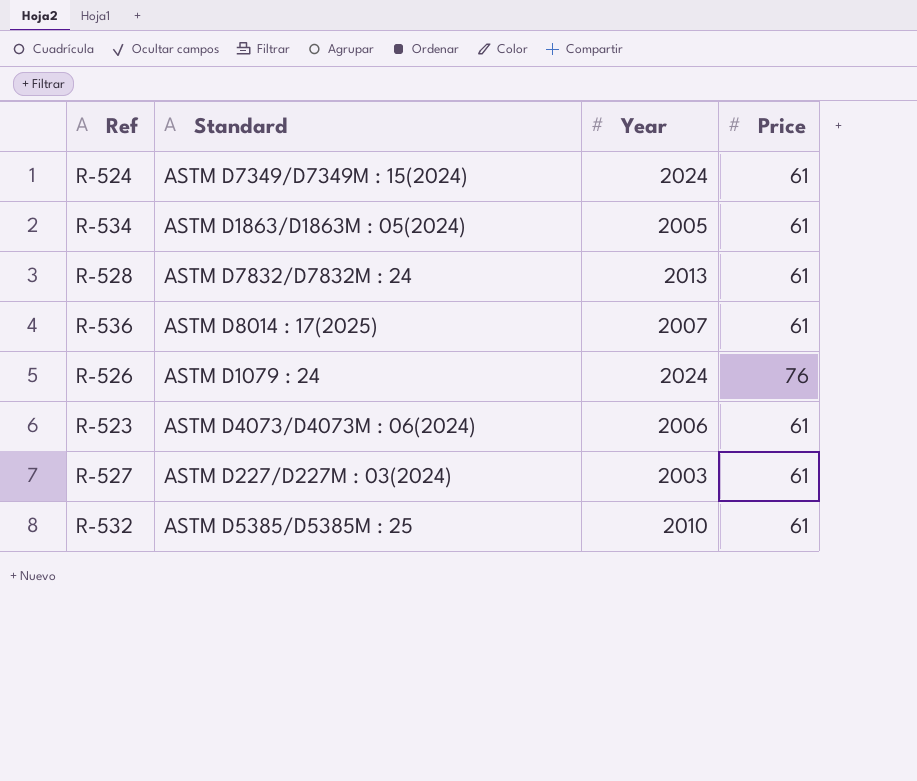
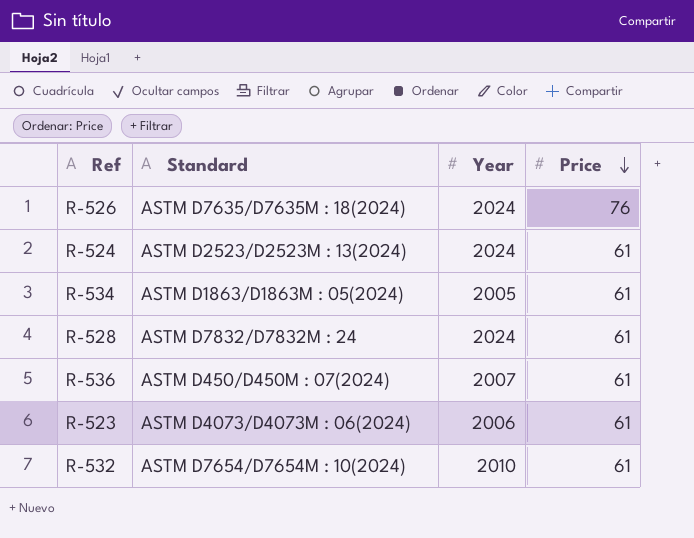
row order: none -> Price descending
row R-527: ASTM D227/D227M : 03(2024) | 2003 | 61 -> none
R-526 | Standard: ASTM D1079 : 24 -> ASTM D7635/D7635M : 18(2024)
R-524 | Standard: ASTM D7349/D7349M : 15(2024) -> ASTM D2523/D2523M : 13(2024)
R-528 | Year: 2013 -> 2024
R-536 | Standard: ASTM D8014 : 17(2025) -> ASTM D450/D450M : 07(2024)
R-532 | Standard: ASTM D5385/D5385M : 25 -> ASTM D7654/D7654M : 10(2024)

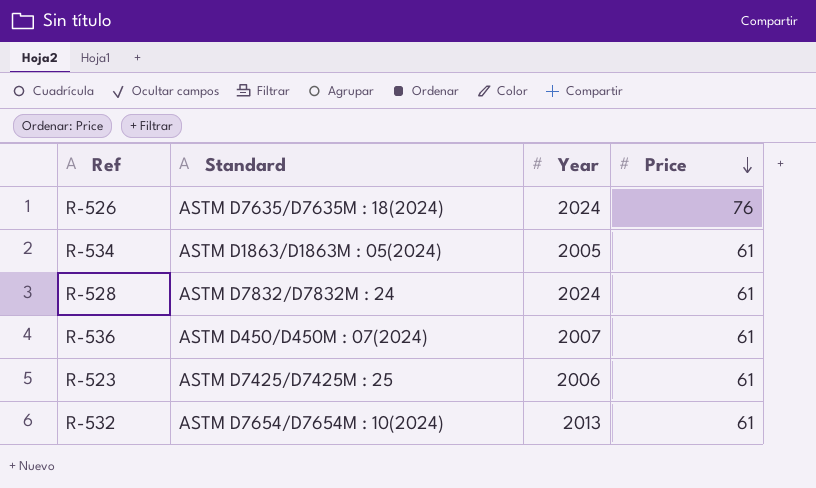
row R-524: ASTM D2523/D2523M : 13(2024) | 2024 | 61 -> none
R-523 | Standard: ASTM D4073/D4073M : 06(2024) -> ASTM D7425/D7425M : 25
R-532 | Year: 2010 -> 2013

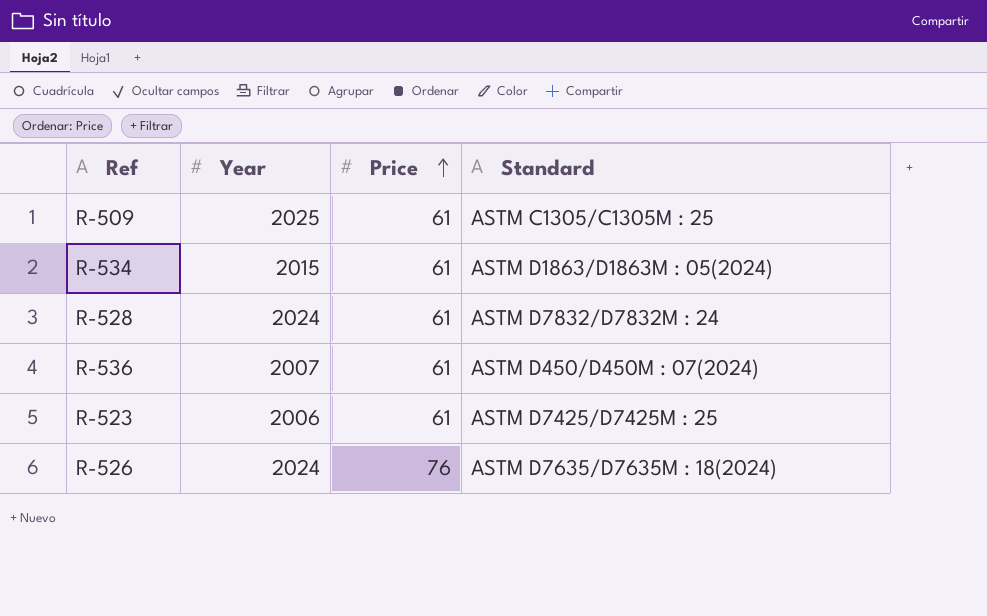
row order: Price descending -> Price ascending
column Standard | position: 2 -> 4
row R-532: ASTM D7654/D7654M : 10(2024) | 2013 | 61 -> none
row R-509: none -> 2025 | 61 | ASTM C1305/C1305M : 25
R-534 | Year: 2005 -> 2015

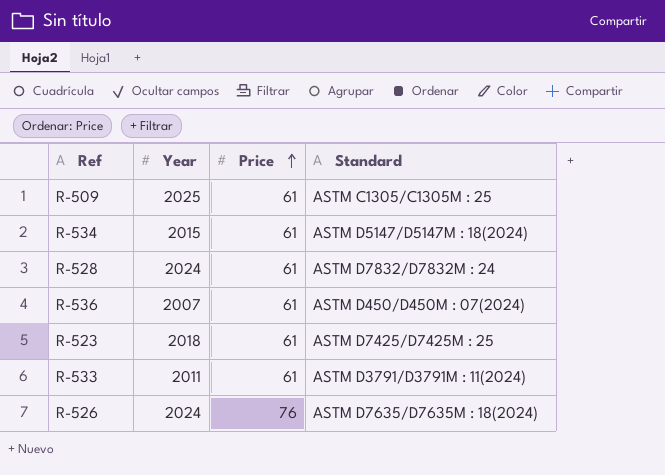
R-534 | Standard: ASTM D1863/D1863M : 05(2024) -> ASTM D5147/D5147M : 18(2024)
R-523 | Year: 2006 -> 2018
row R-533: none -> 2011 | 61 | ASTM D3791/D3791M : 11(2024)

